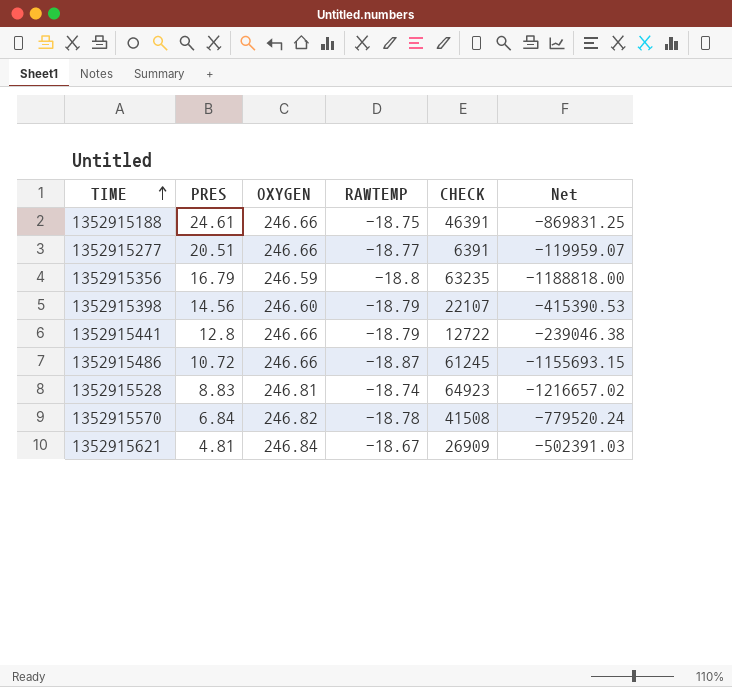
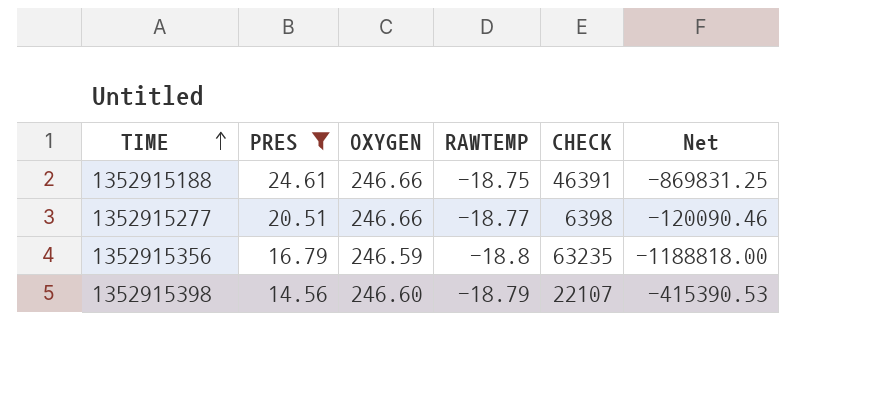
filter: none -> PRES >= 14.56
1352915277 | CHECK: 6391 -> 6398
1352915277 | Net: -119959.07 -> -120090.46

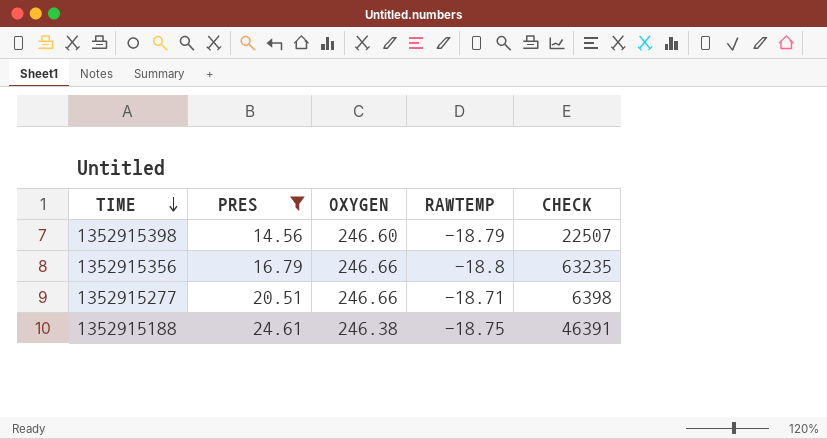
row order: TIME ascending -> TIME descending
column Net | formula: [RAWTEMP] * [CHECK] -> none
1352915398 | CHECK: 22107 -> 22507
1352915356 | OXYGEN: 246.59 -> 246.66
1352915277 | RAWTEMP: -18.77 -> -18.71
1352915188 | OXYGEN: 246.66 -> 246.38

